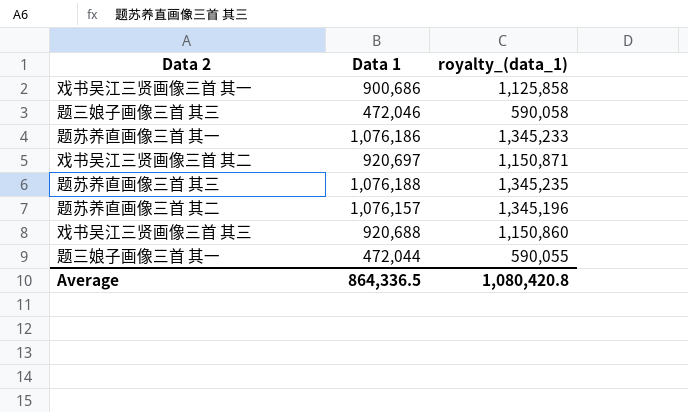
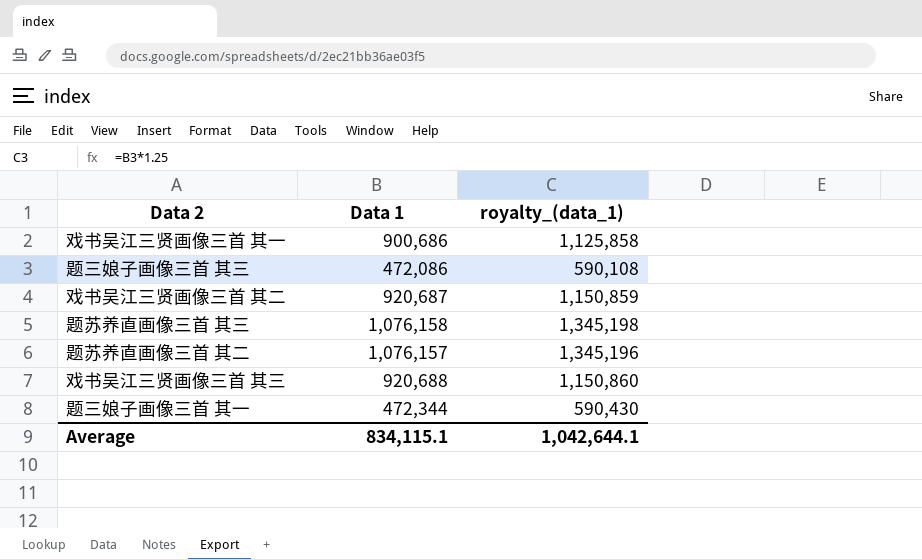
row 题苏养直画像三首 其一: 1,076,186 | 1,345,233 -> none
题三娘子画像三首 其三 | Data 1: 472,046 -> 472,086
题三娘子画像三首 其三 | royalty_(data_1): 590,058 -> 590,108
戏书吴江三贤画像三首 其二 | Data 1: 920,697 -> 920,687
戏书吴江三贤画像三首 其二 | royalty_(data_1): 1,150,871 -> 1,150,859
题苏养直画像三首 其三 | Data 1: 1,076,188 -> 1,076,158
题苏养直画像三首 其三 | royalty_(data_1): 1,345,235 -> 1,345,198
题三娘子画像三首 其一 | Data 1: 472,044 -> 472,344
题三娘子画像三首 其一 | royalty_(data_1): 590,055 -> 590,430
Average | Data 1: 864,336.5 -> 834,115.1
Average | royalty_(data_1): 1,080,420.8 -> 1,042,644.1

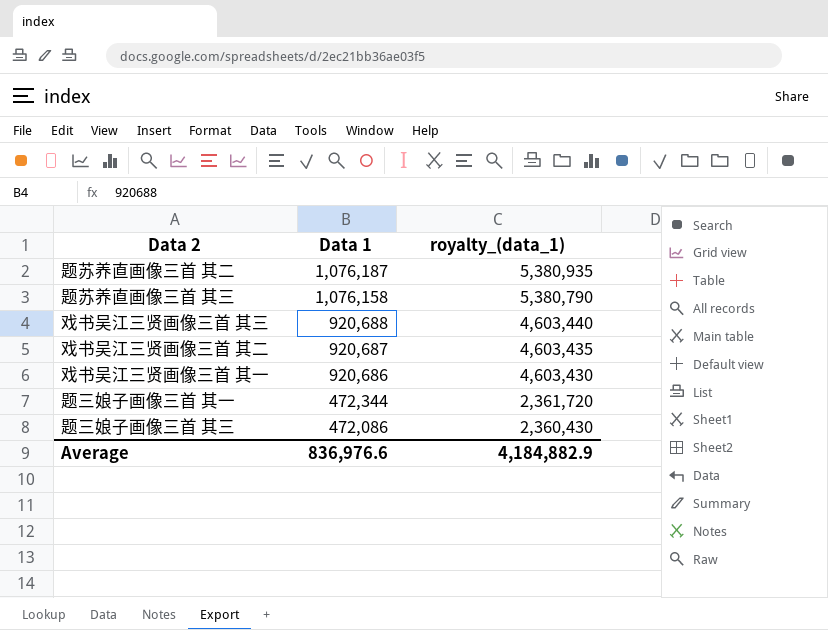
row order: none -> Data 1 descending
column royalty_(data_1) | formula: [Data 1] * 1.25 -> [Data 1] * 5
题苏养直画像三首 其二 | Data 1: 1,076,157 -> 1,076,187
戏书吴江三贤画像三首 其一 | Data 1: 900,686 -> 920,686
Average | Data 1: 834,115.1 -> 836,976.6
Average | royalty_(data_1): 1,042,644.1 -> 4,184,882.9

